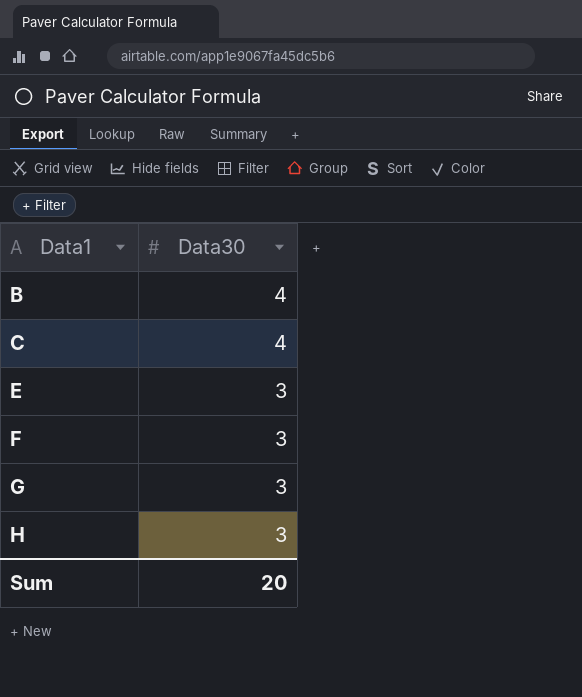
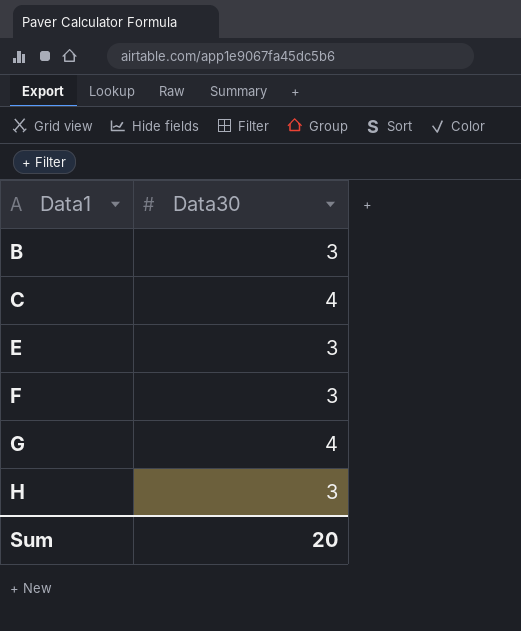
B | Data30: 4 -> 3
G | Data30: 3 -> 4

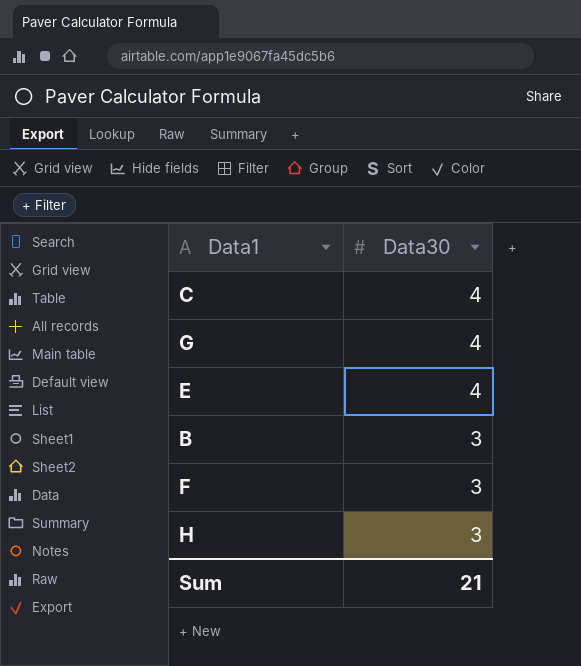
row order: Data1 ascending -> Data30 descending
E | Data30: 3 -> 4
Sum | Data30: 20 -> 21

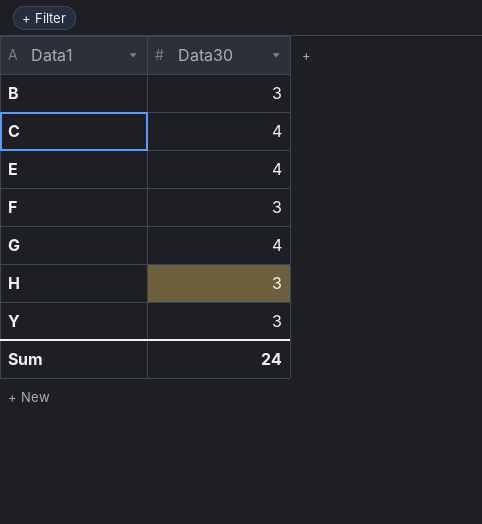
row order: Data30 descending -> Data1 ascending
row Y: none -> 3
Sum | Data30: 21 -> 24

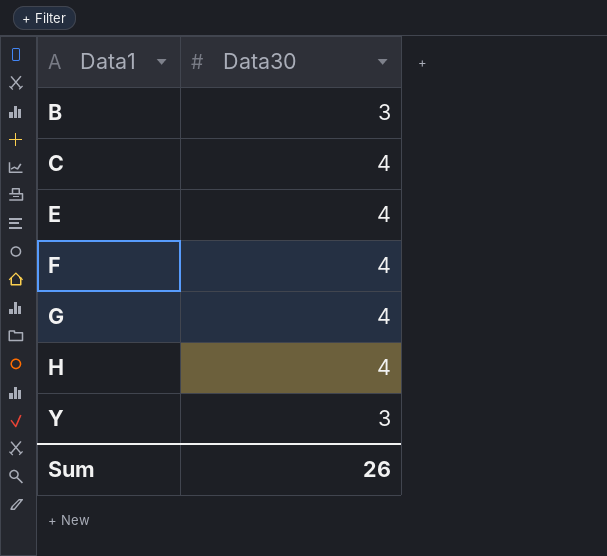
F | Data30: 3 -> 4
H | Data30: 3 -> 4
Sum | Data30: 24 -> 26

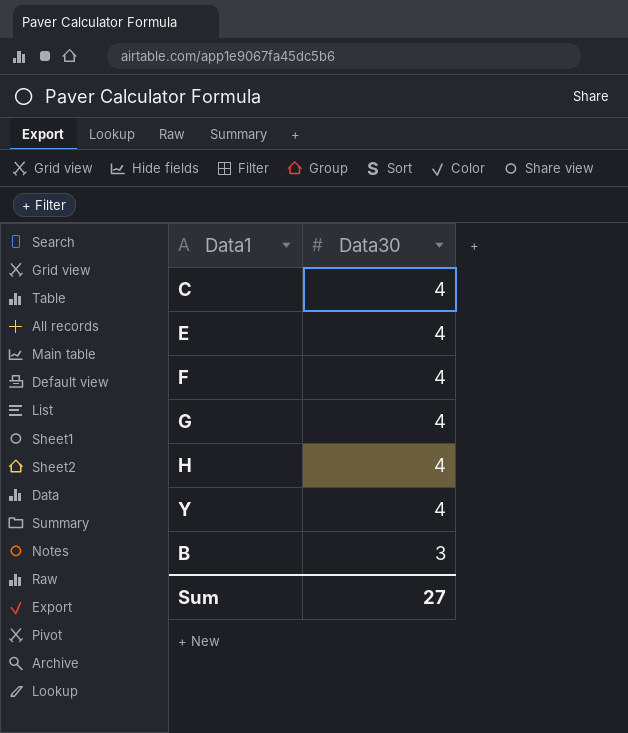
row order: Data1 ascending -> Data30 descending
Y | Data30: 3 -> 4
Sum | Data30: 26 -> 27

